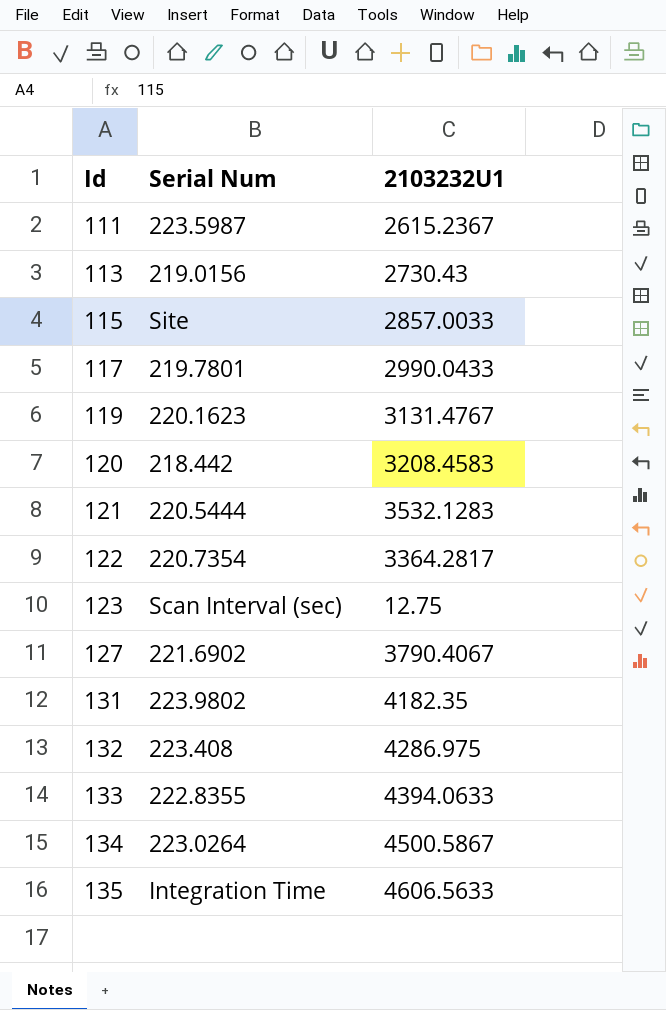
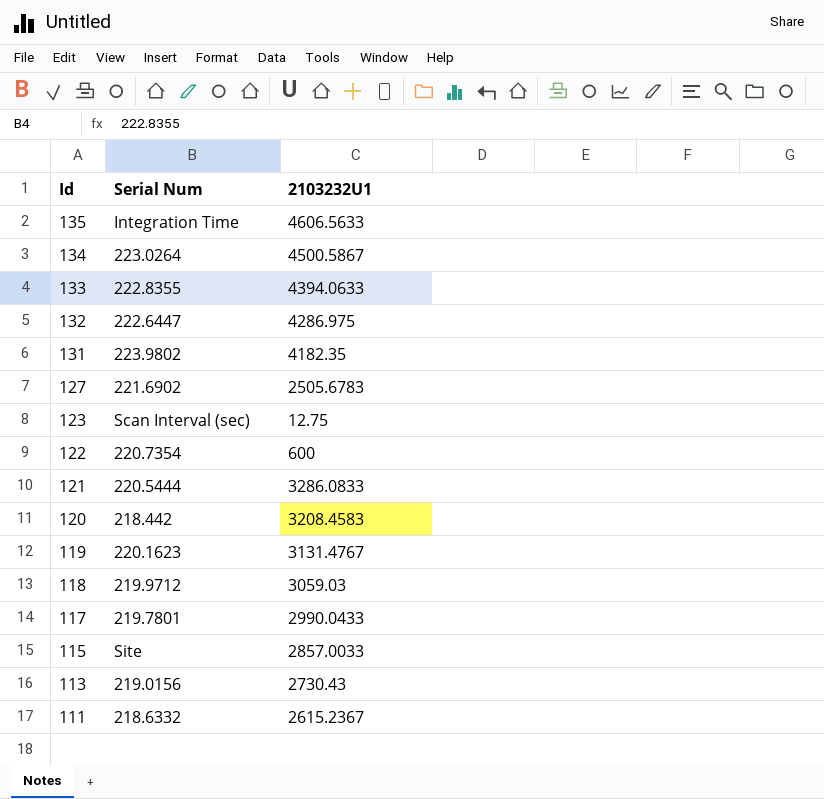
row order: Id ascending -> Id descending
132 | Serial Num: 223.408 -> 222.6447
127 | 2103232U1: 3790.4067 -> 2505.6783
122 | 2103232U1: 3364.2817 -> 600
121 | 2103232U1: 3532.1283 -> 3286.0833
row 118: none -> 219.9712 | 3059.03
111 | Serial Num: 223.5987 -> 218.6332

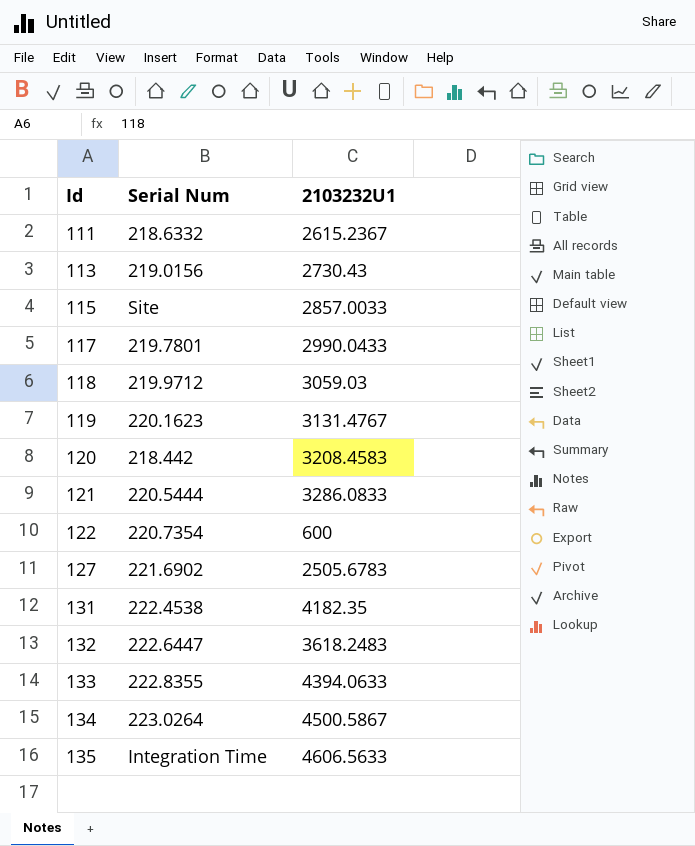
row order: Id descending -> Id ascending
row 123: Scan Interval (sec) | 12.75 -> none
131 | Serial Num: 223.9802 -> 222.4538
132 | 2103232U1: 4286.975 -> 3618.2483

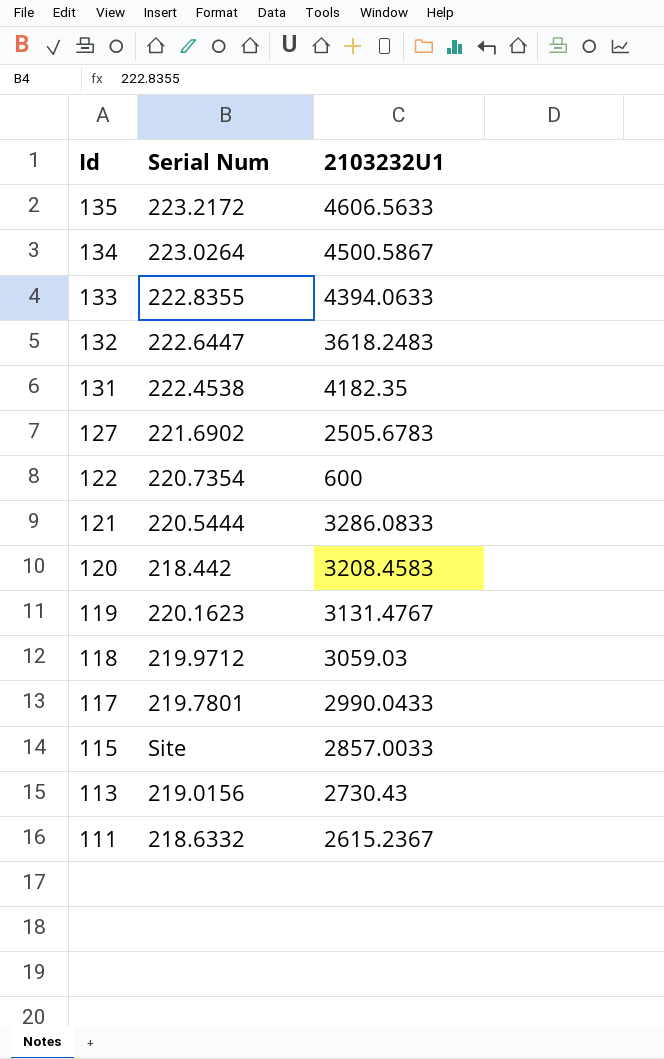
row order: Id ascending -> Id descending
135 | Serial Num: Integration Time -> 223.2172

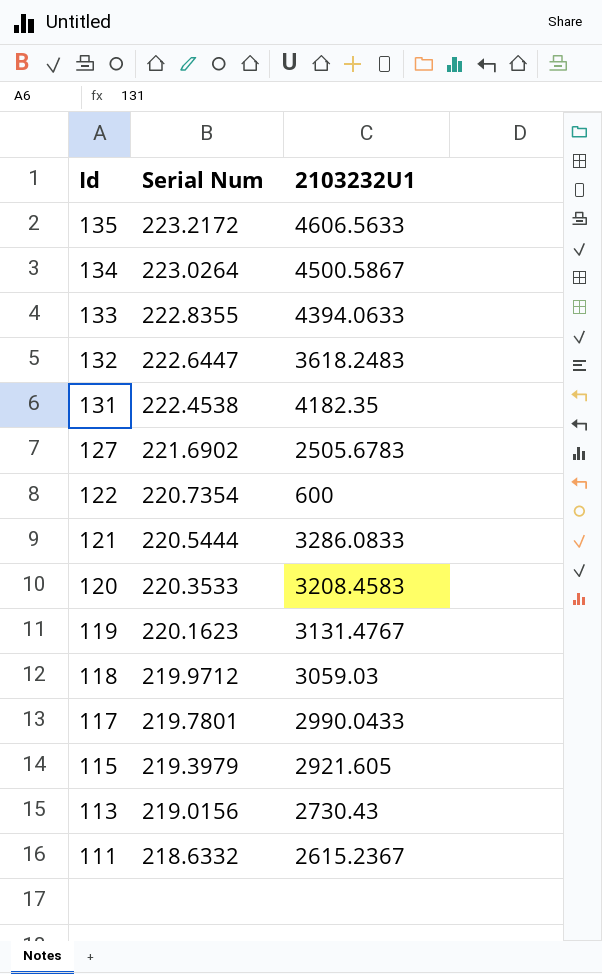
120 | Serial Num: 218.442 -> 220.3533
115 | Serial Num: Site -> 219.3979
115 | 2103232U1: 2857.0033 -> 2921.605

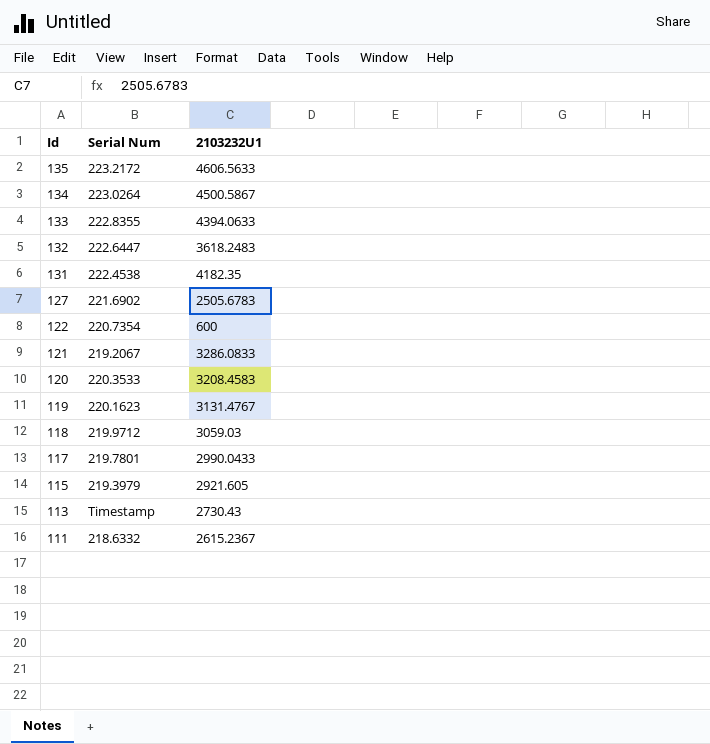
121 | Serial Num: 220.5444 -> 219.2067
113 | Serial Num: 219.0156 -> Timestamp

